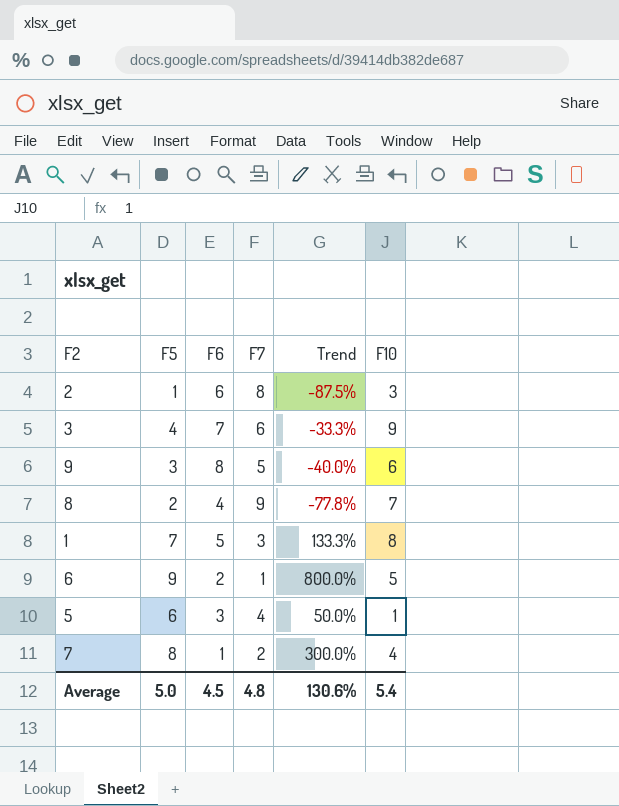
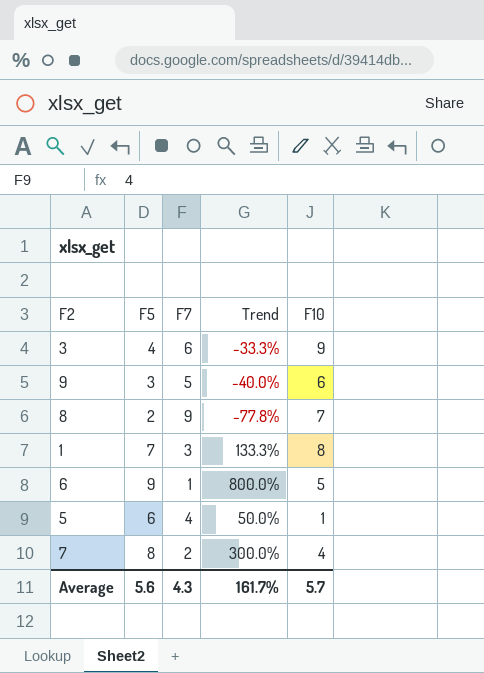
column F6 | position: 3 -> none
row 2: 1 | 6 | 8 | -87.5% | 3 -> none
Average | F5: 5.0 -> 5.6
Average | F7: 4.8 -> 4.3
Average | Trend: 130.6% -> 161.7%
Average | F10: 5.4 -> 5.7

